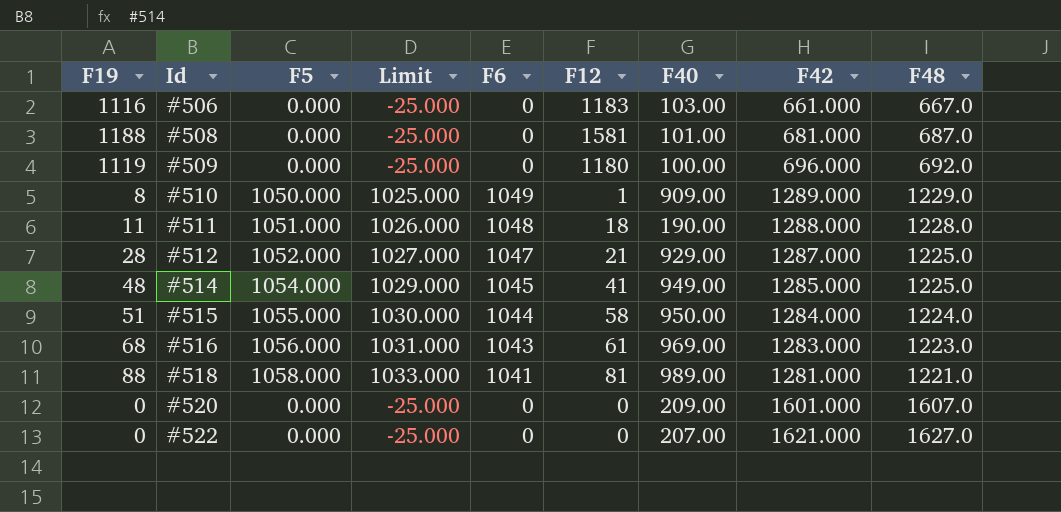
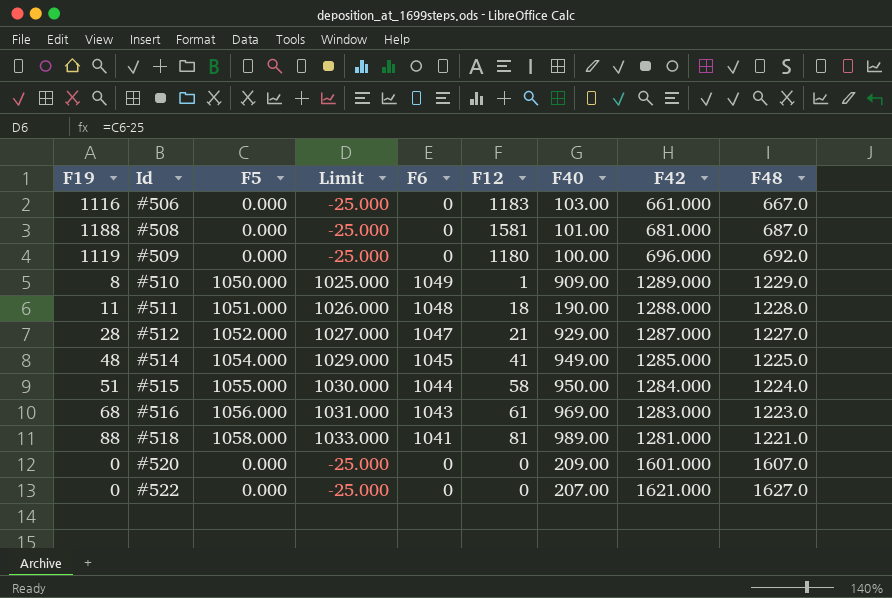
#512 | F48: 1225.0 -> 1227.0

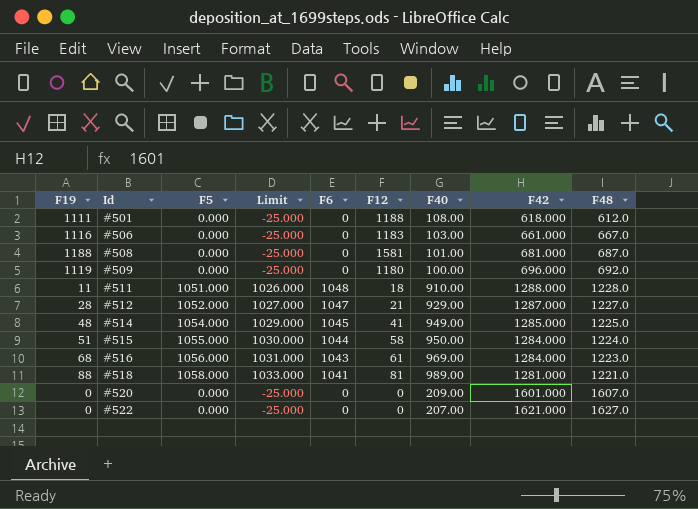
row #510: 8 | 1050.000 | 1025.000 | 1049 | 1 | 909.00 | 1289.000 | 1229.0 -> none
row #501: none -> 1111 | 0.000 | -25.000 | 0 | 1188 | 108.00 | 618.000 | 612.0
#511 | F40: 190.00 -> 910.00
#516 | F42: 1283.000 -> 1284.000

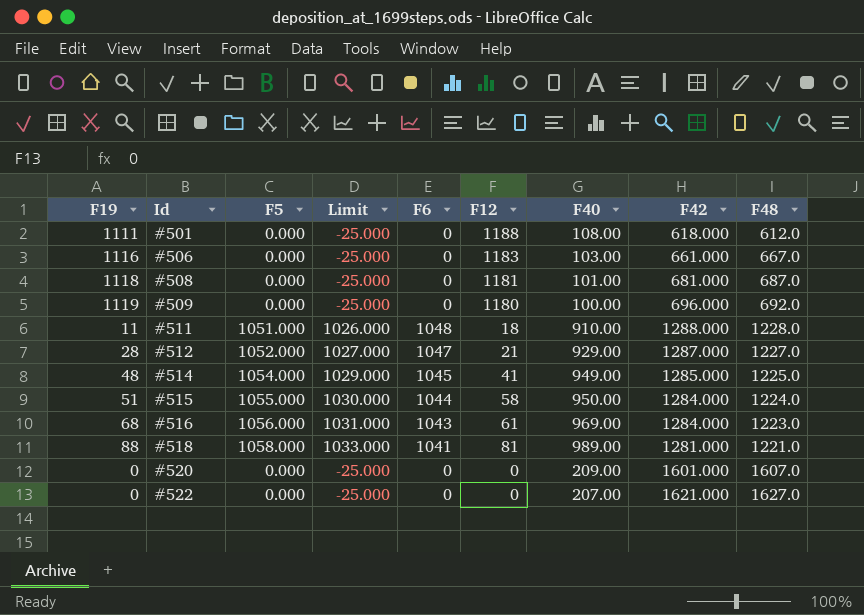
#508 | F19: 1188 -> 1118
#508 | F12: 1581 -> 1181

